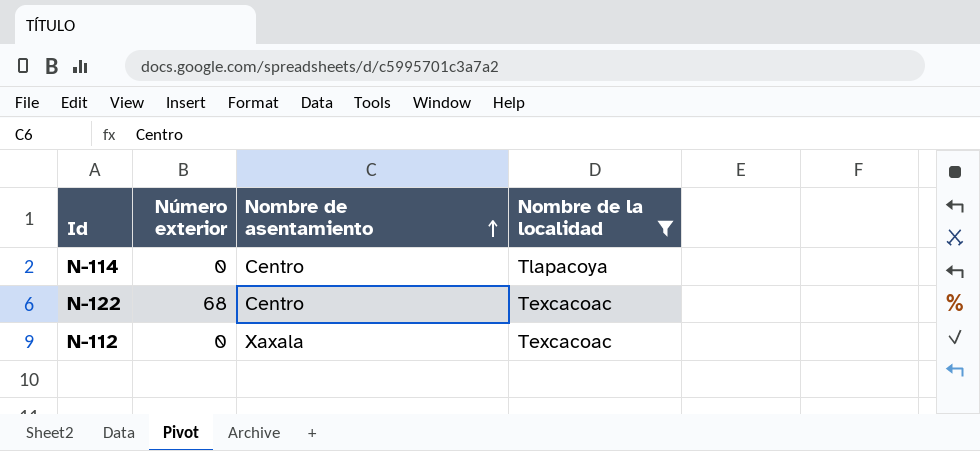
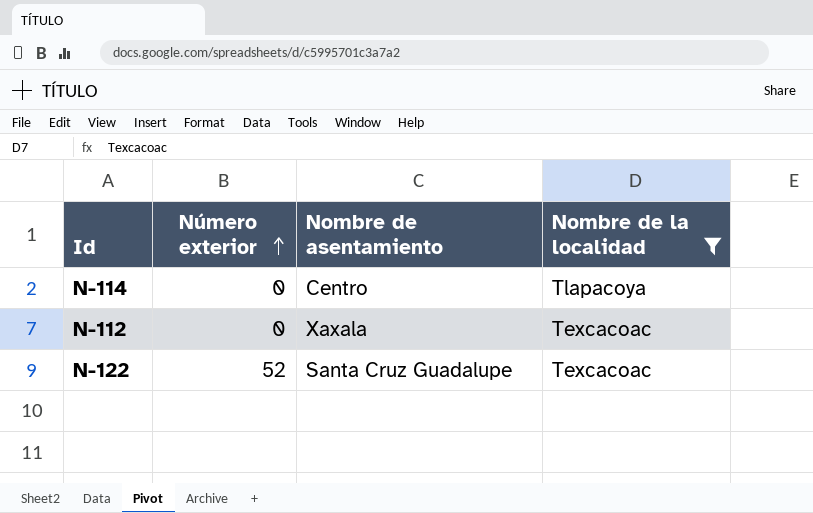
row order: Nombre de asentamiento ascending -> Número exterior ascending
N-122 | Número exterior: 68 -> 52
N-122 | Nombre de asentamiento: Centro -> Santa Cruz Guadalupe

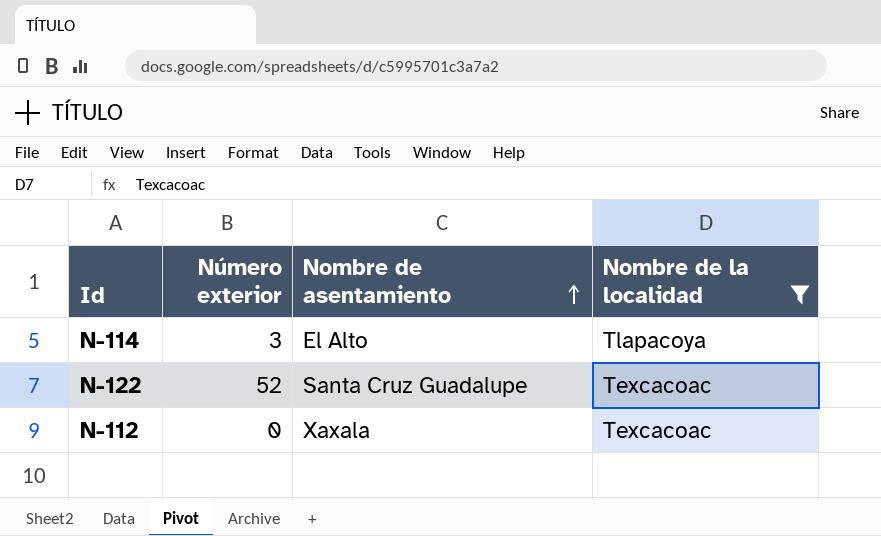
row order: Número exterior ascending -> Nombre de asentamiento ascending
N-114 | Número exterior: 0 -> 3
N-114 | Nombre de asentamiento: Centro -> El Alto

